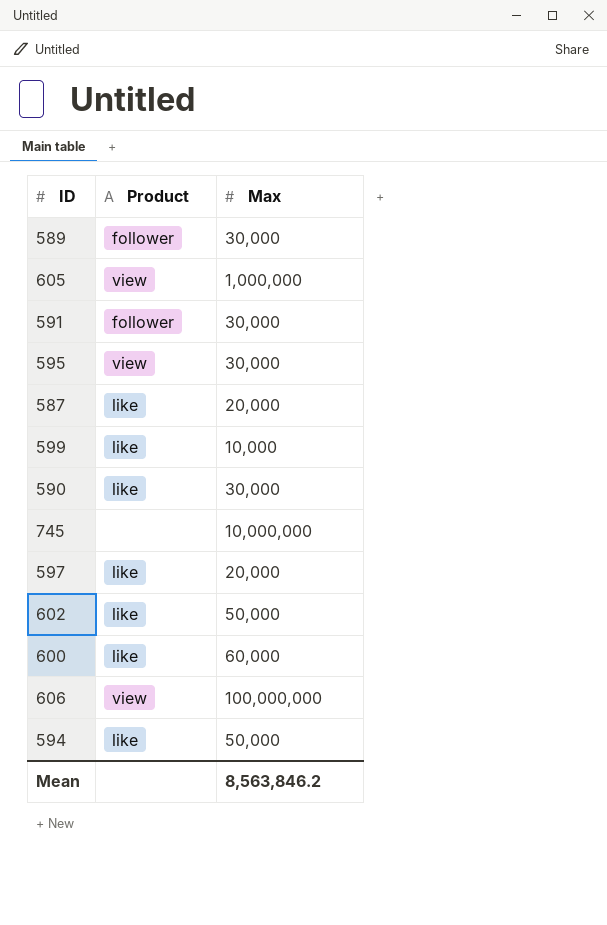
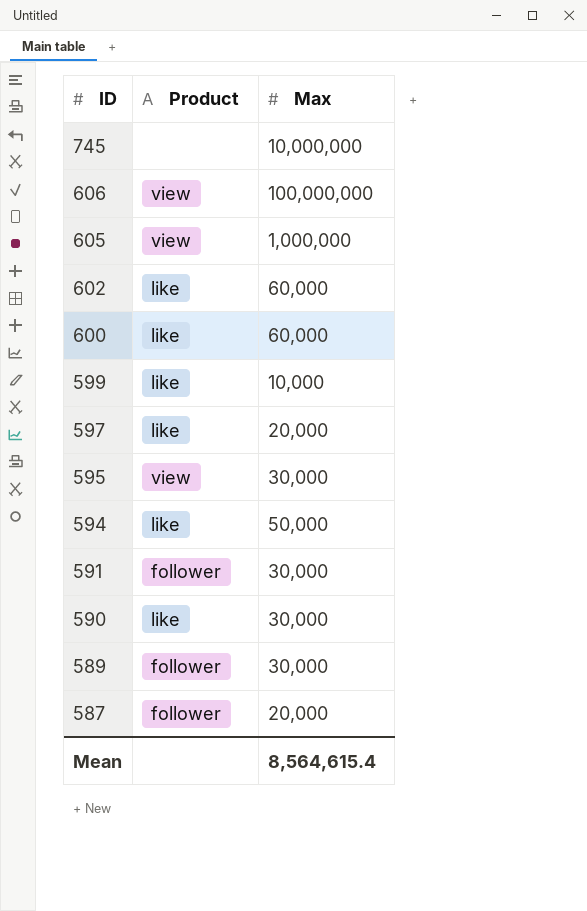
row order: none -> ID descending
602 | Max: 50,000 -> 60,000
587 | Product: like -> follower
Mean | Max: 8,563,846.2 -> 8,564,615.4

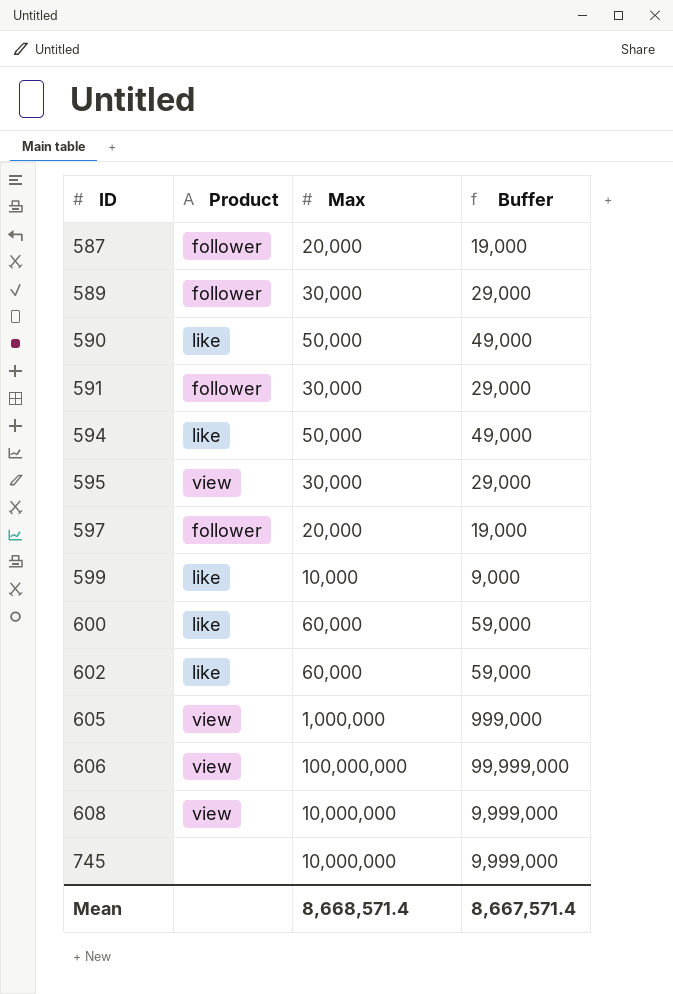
row order: ID descending -> ID ascending
column Buffer | formula: none -> [Max] - 1000
590 | Max: 30,000 -> 50,000
597 | Product: like -> follower
row 608: none -> view | 10,000,000 | 9,999,000
Mean | Max: 8,564,615.4 -> 8,668,571.4

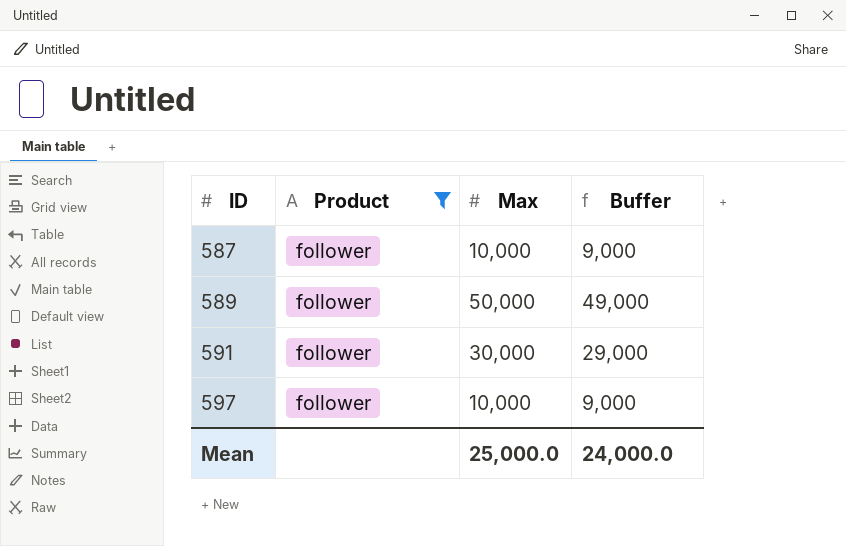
filter: none -> Product = follower
587 | Max: 20,000 -> 10,000
587 | Buffer: 19,000 -> 9,000
589 | Max: 30,000 -> 50,000
589 | Buffer: 29,000 -> 49,000
597 | Max: 20,000 -> 10,000
597 | Buffer: 19,000 -> 9,000
Mean | Max: 8,668,571.4 -> 25,000.0
Mean | Buffer: 8,667,571.4 -> 24,000.0

